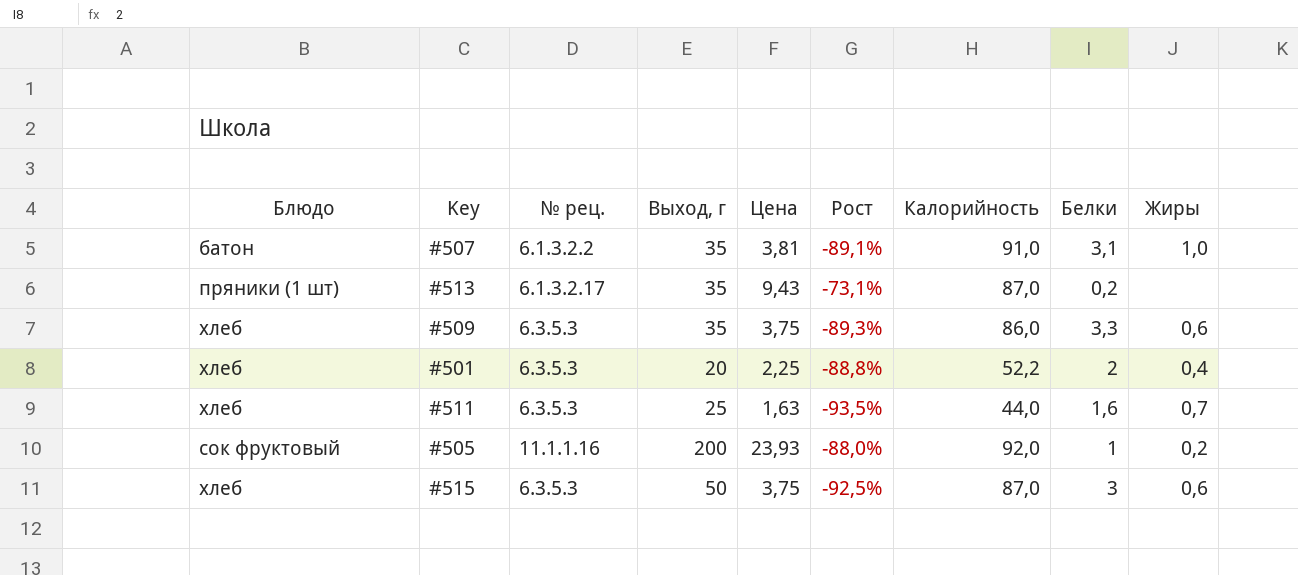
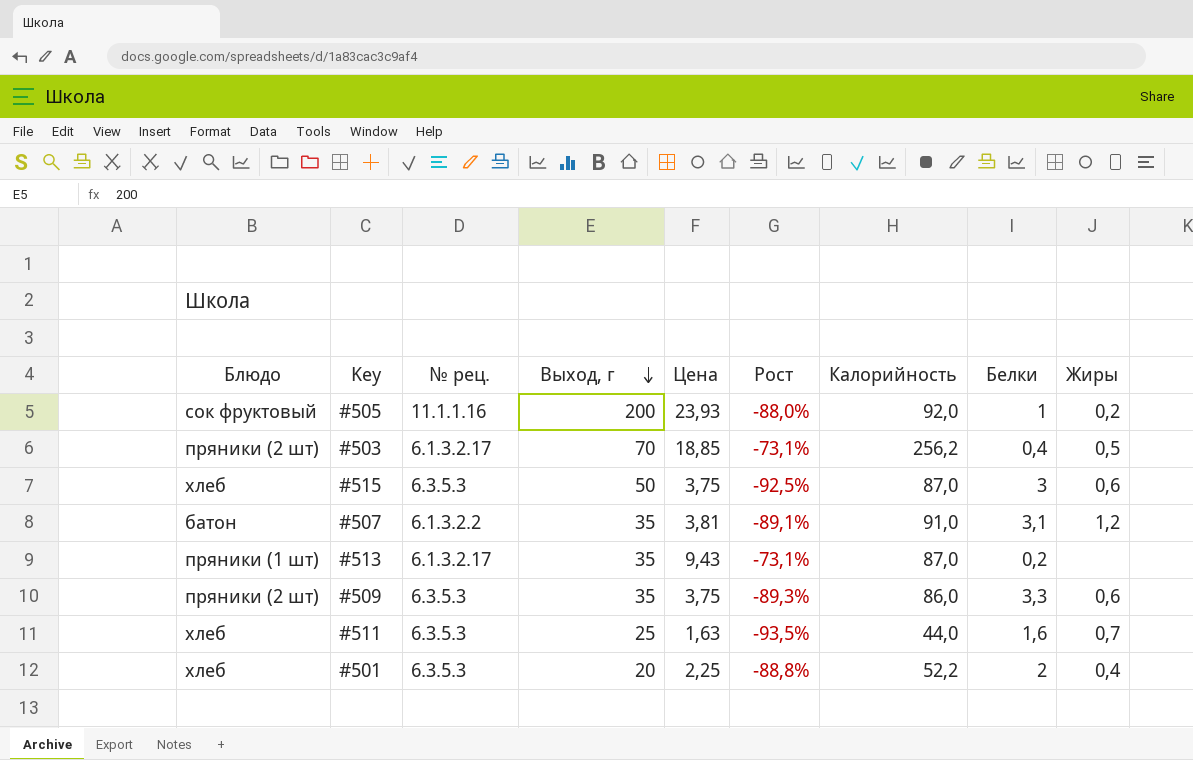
row order: none -> Выход, г descending
row #503: none -> пряники (2 шт) | 6.1.3.2.17 | 70 | 18,85 | -73,1% | 256,2 | 0,4 | 0,5
#507 | Жиры: 1,0 -> 1,2
#509 | Блюдо: хлеб -> пряники (2 шт)

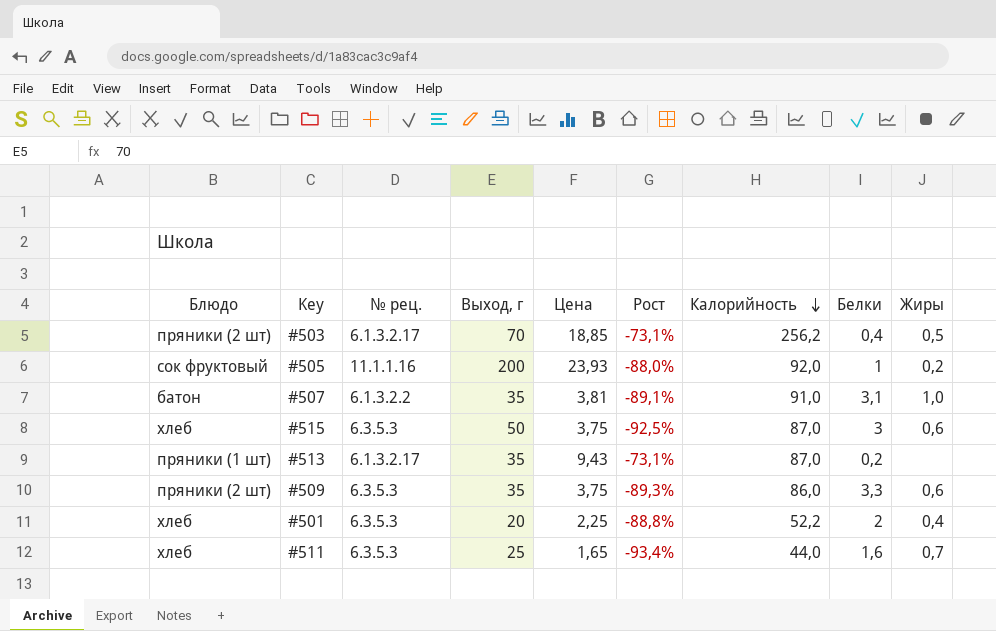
row order: Выход, г descending -> Калорийность descending
#507 | Жиры: 1,2 -> 1,0
#511 | Цена: 1,63 -> 1,65
#511 | Рост: -93,5% -> -93,4%

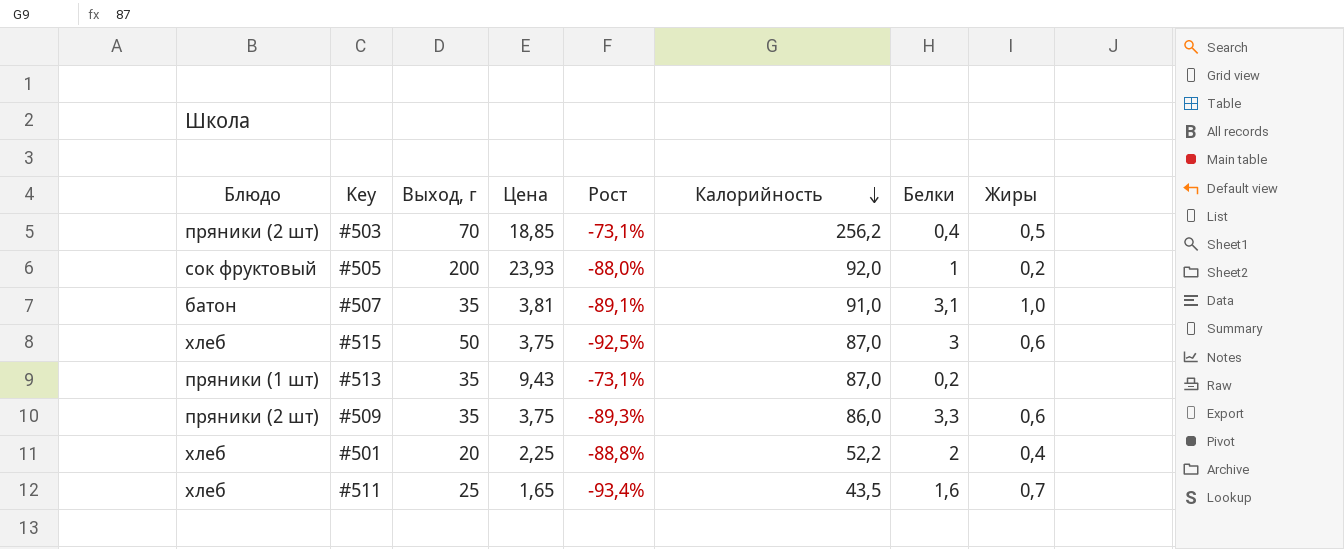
column № рец. | position: 3 -> none
#511 | Калорийность: 44,0 -> 43,5

